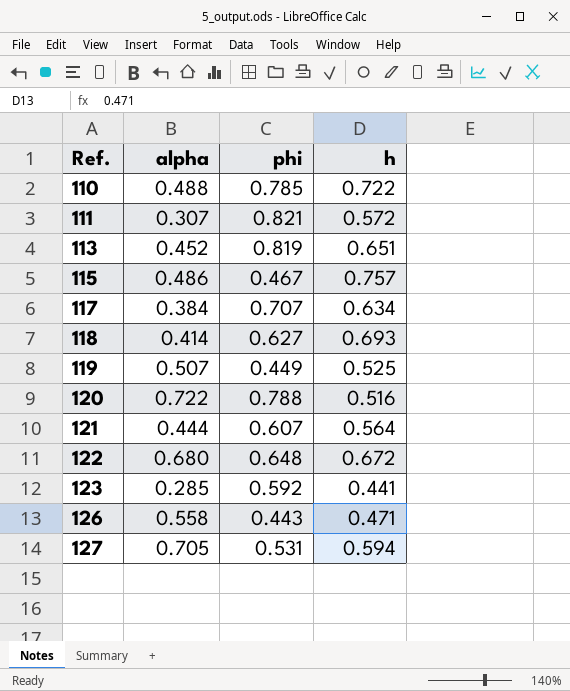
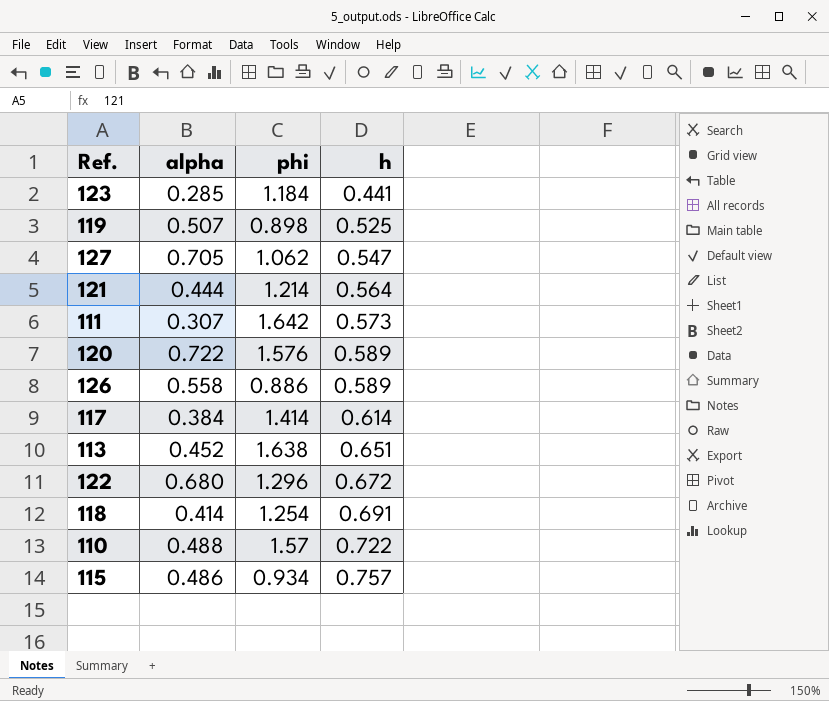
row order: Ref. ascending -> h ascending
123 | phi: 0.592 -> 1.184
119 | phi: 0.449 -> 0.898
127 | phi: 0.531 -> 1.062
127 | h: 0.594 -> 0.547
121 | phi: 0.607 -> 1.214
111 | phi: 0.821 -> 1.642
111 | h: 0.572 -> 0.573
120 | phi: 0.788 -> 1.576
120 | h: 0.516 -> 0.589
126 | phi: 0.443 -> 0.886
126 | h: 0.471 -> 0.589
117 | phi: 0.707 -> 1.414
117 | h: 0.634 -> 0.614
113 | phi: 0.819 -> 1.638
122 | phi: 0.648 -> 1.296
118 | phi: 0.627 -> 1.254
118 | h: 0.693 -> 0.691
110 | phi: 0.785 -> 1.57
115 | phi: 0.467 -> 0.934

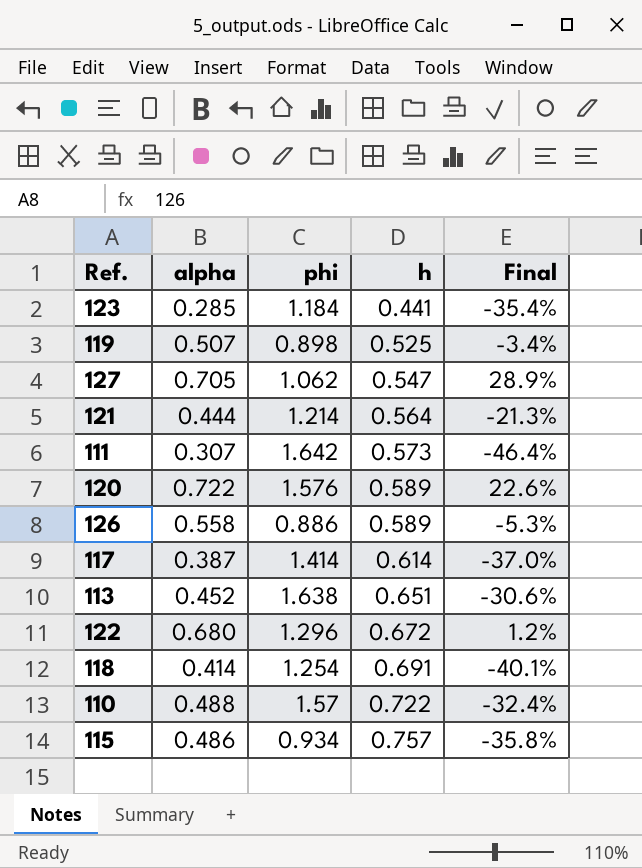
column Final | formula: none -> ([alpha] - [h]) / [h]
117 | alpha: 0.384 -> 0.387

